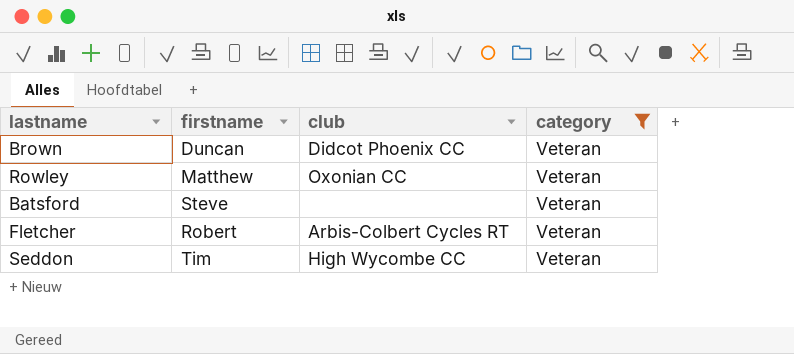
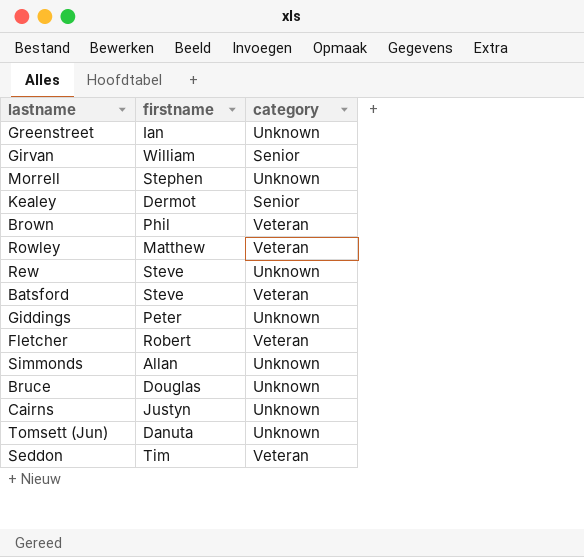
filter: category = Veteran -> none
column club | position: 3 -> none
Brown | firstname: Duncan -> Phil

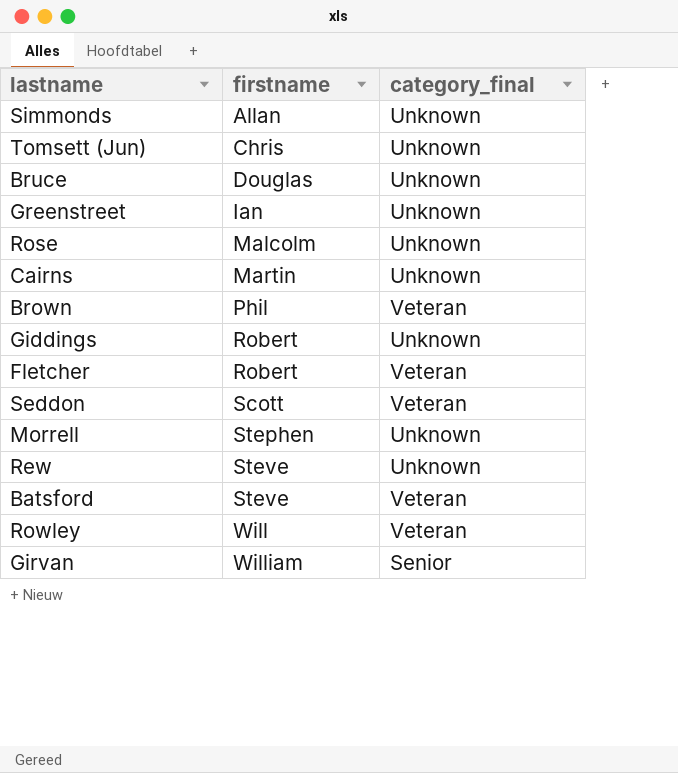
row order: none -> firstname ascending
column name: category -> category_final
row Kealey: Dermot | Senior -> none
Tomsett (Jun) | firstname: Danuta -> Chris
row Rose: none -> Malcolm | Unknown
Cairns | firstname: Justyn -> Martin
Giddings | firstname: Peter -> Robert
Seddon | firstname: Tim -> Scott
Rowley | firstname: Matthew -> Will

